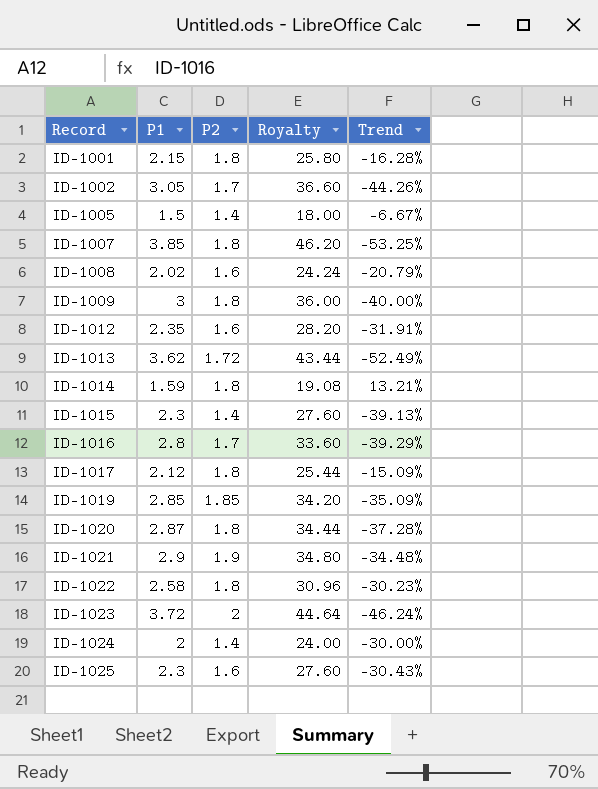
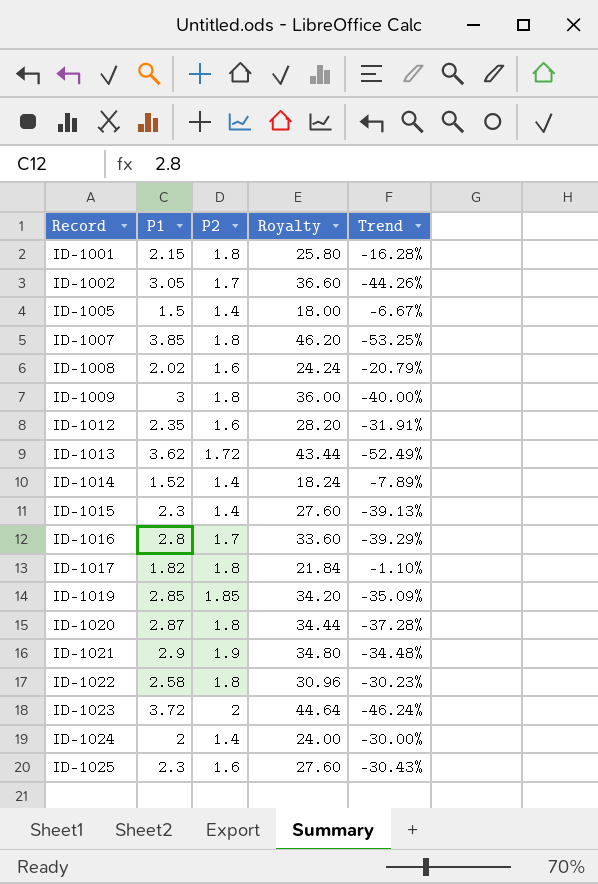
ID-1014 | P1: 1.59 -> 1.52
ID-1014 | P2: 1.8 -> 1.4
ID-1014 | Royalty: 19.08 -> 18.24
ID-1014 | Trend: 13.21% -> -7.89%
ID-1017 | P1: 2.12 -> 1.82
ID-1017 | Royalty: 25.44 -> 21.84
ID-1017 | Trend: -15.09% -> -1.10%

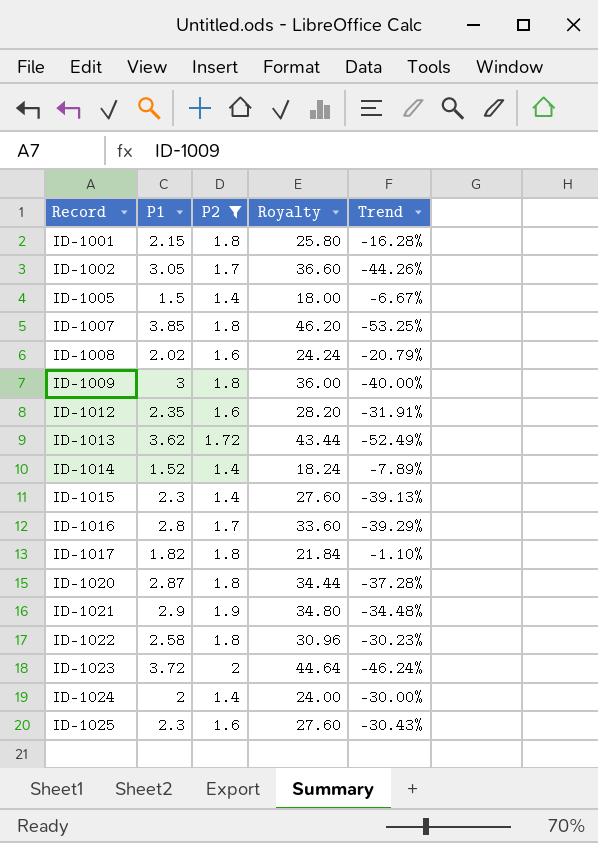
filter: none -> P2 != 1.85

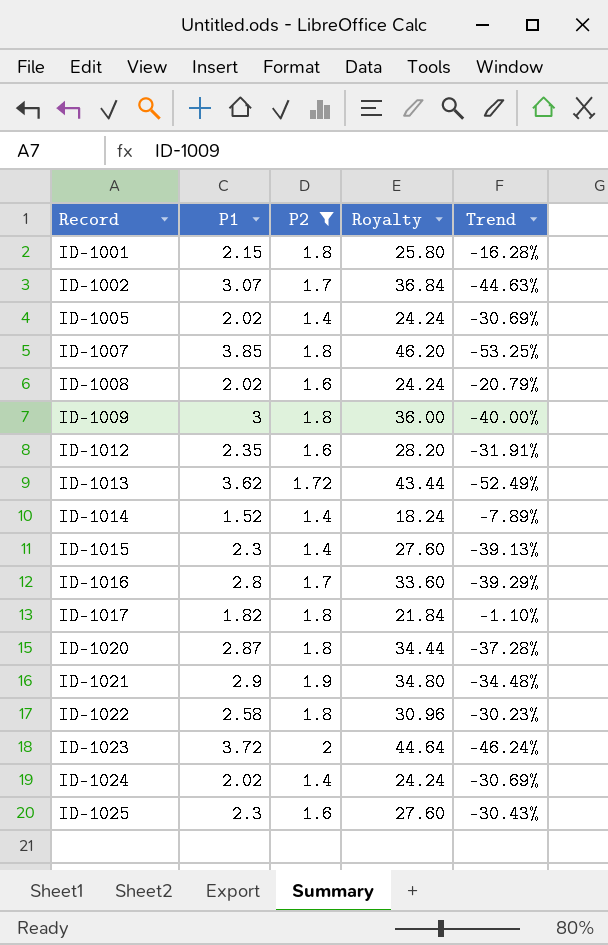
ID-1002 | P1: 3.05 -> 3.07
ID-1002 | Royalty: 36.60 -> 36.84
ID-1002 | Trend: -44.26% -> -44.63%
ID-1005 | P1: 1.5 -> 2.02
ID-1005 | Royalty: 18.00 -> 24.24
ID-1005 | Trend: -6.67% -> -30.69%
ID-1024 | P1: 2 -> 2.02
ID-1024 | Royalty: 24.00 -> 24.24
ID-1024 | Trend: -30.00% -> -30.69%

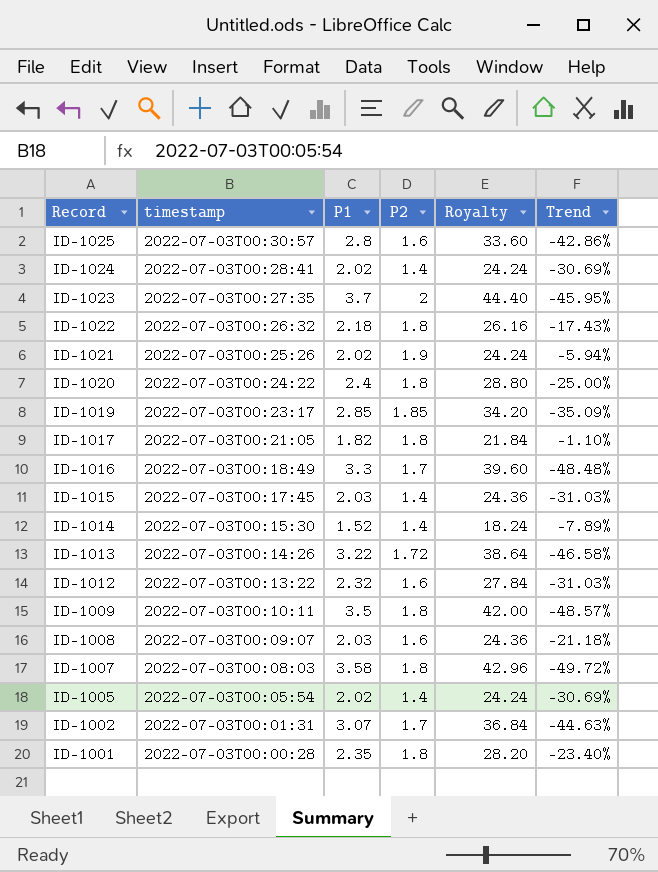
filter: P2 != 1.85 -> none
row order: Record ascending -> Record descending
column timestamp | position: none -> 2
ID-1025 | P1: 2.3 -> 2.8
ID-1025 | Royalty: 27.60 -> 33.60
ID-1025 | Trend: -30.43% -> -42.86%
ID-1023 | P1: 3.72 -> 3.7
ID-1023 | Royalty: 44.64 -> 44.40
ID-1023 | Trend: -46.24% -> -45.95%
ID-1022 | P1: 2.58 -> 2.18
ID-1022 | Royalty: 30.96 -> 26.16
ID-1022 | Trend: -30.23% -> -17.43%
ID-1021 | P1: 2.9 -> 2.02
ID-1021 | Royalty: 34.80 -> 24.24
ID-1021 | Trend: -34.48% -> -5.94%
ID-1020 | P1: 2.87 -> 2.4
ID-1020 | Royalty: 34.44 -> 28.80
ID-1020 | Trend: -37.28% -> -25.00%
ID-1016 | P1: 2.8 -> 3.3
ID-1016 | Royalty: 33.60 -> 39.60
ID-1016 | Trend: -39.29% -> -48.48%
ID-1015 | P1: 2.3 -> 2.03
ID-1015 | Royalty: 27.60 -> 24.36
ID-1015 | Trend: -39.13% -> -31.03%
ID-1013 | P1: 3.62 -> 3.22
ID-1013 | Royalty: 43.44 -> 38.64
ID-1013 | Trend: -52.49% -> -46.58%
ID-1012 | P1: 2.35 -> 2.32
ID-1012 | Royalty: 28.20 -> 27.84
ID-1012 | Trend: -31.91% -> -31.03%
ID-1009 | P1: 3 -> 3.5
ID-1009 | Royalty: 36.00 -> 42.00
ID-1009 | Trend: -40.00% -> -48.57%
ID-1008 | P1: 2.02 -> 2.03
ID-1008 | Royalty: 24.24 -> 24.36
ID-1008 | Trend: -20.79% -> -21.18%
ID-1007 | P1: 3.85 -> 3.58
ID-1007 | Royalty: 46.20 -> 42.96
ID-1007 | Trend: -53.25% -> -49.72%
ID-1001 | P1: 2.15 -> 2.35
ID-1001 | Royalty: 25.80 -> 28.20
ID-1001 | Trend: -16.28% -> -23.40%

